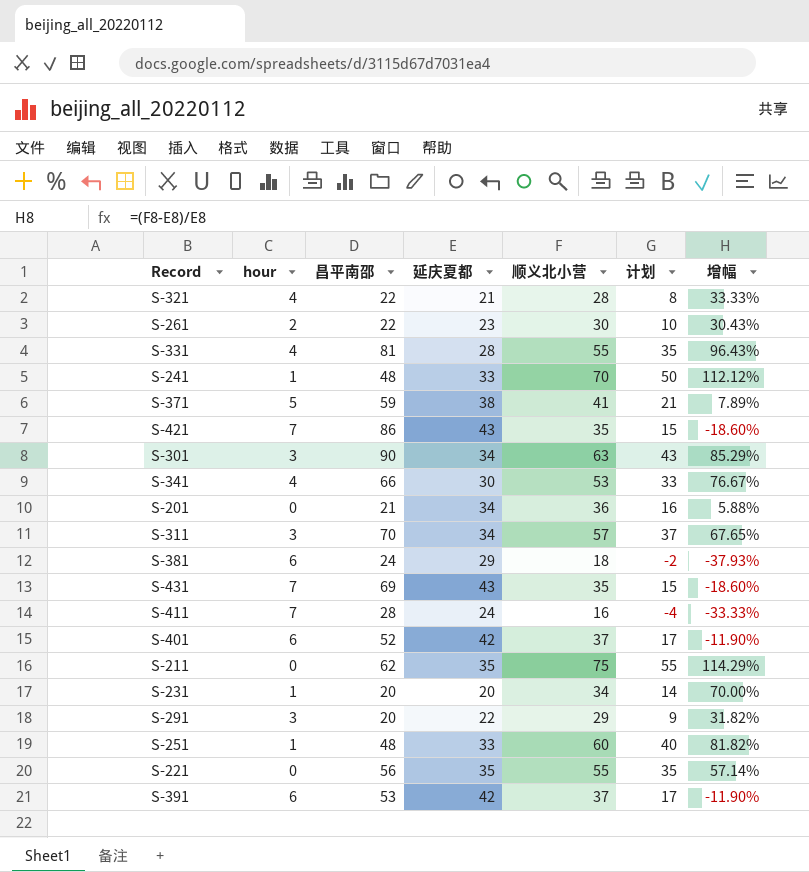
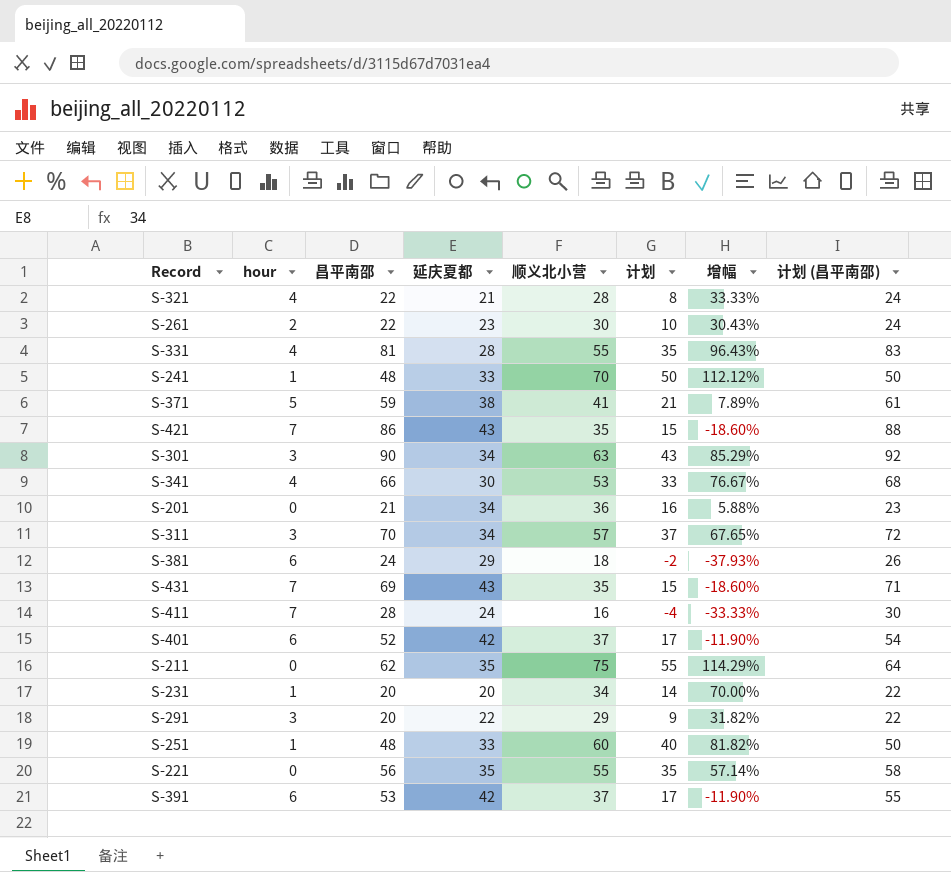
column 计划 (昌平南邵) | formula: none -> [昌平南邵] + 2

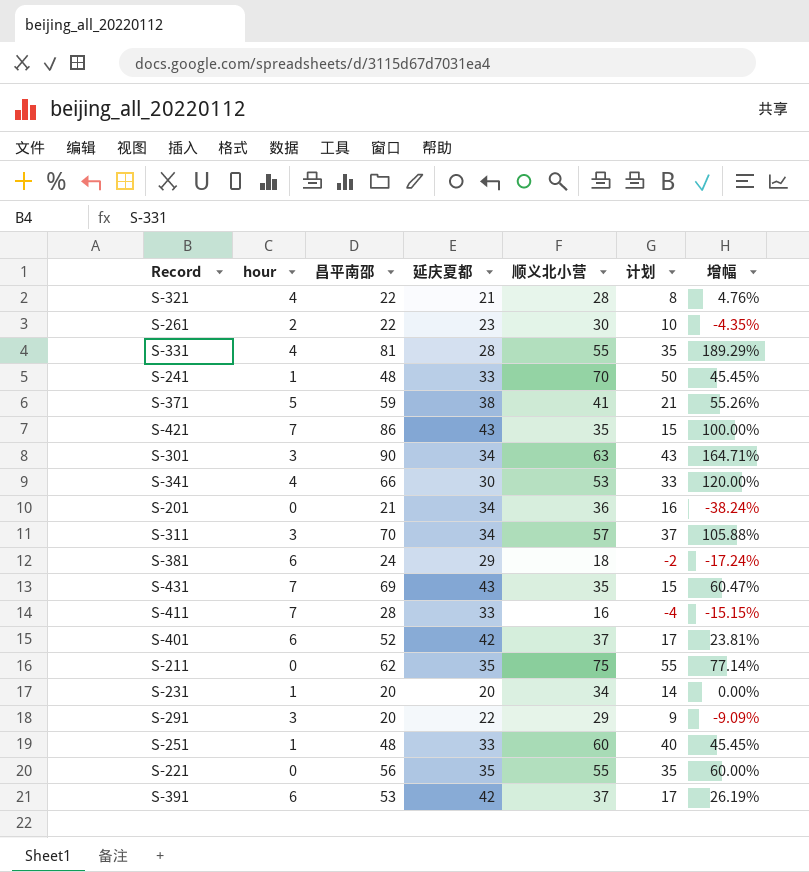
column 计划 (昌平南邵) | formula: [昌平南邵] + 2 -> none
column 增幅 | formula: ([顺义北小营] - [延庆夏都]) / [延庆夏都] -> ([昌平南邵] - [延庆夏都]) / [延庆夏都]
S-411 | 延庆夏都: 24 -> 33

